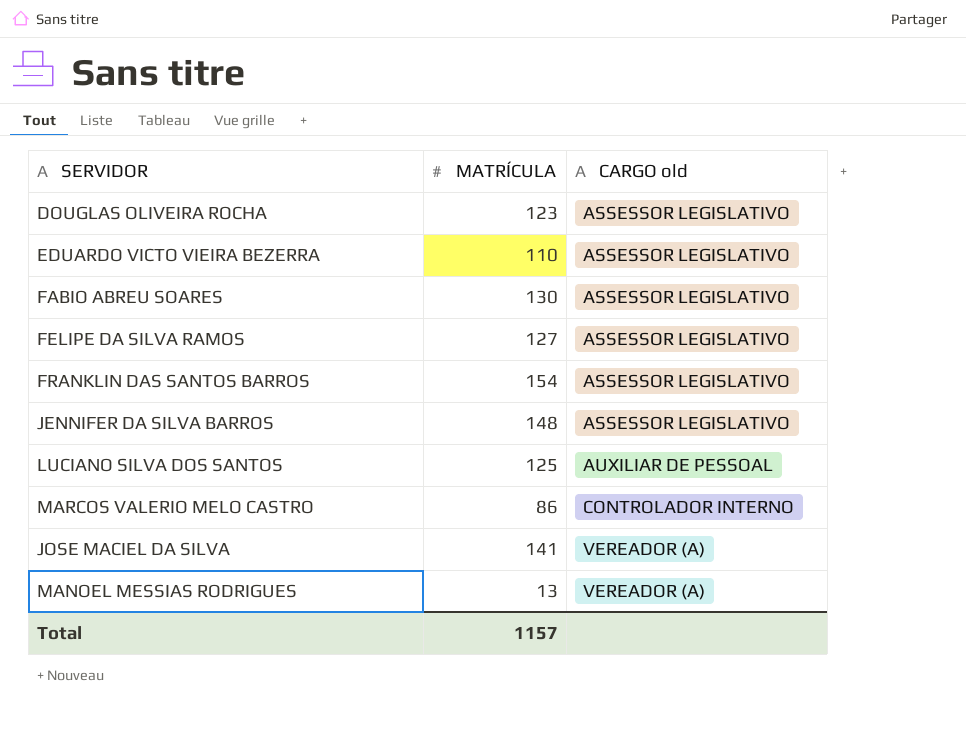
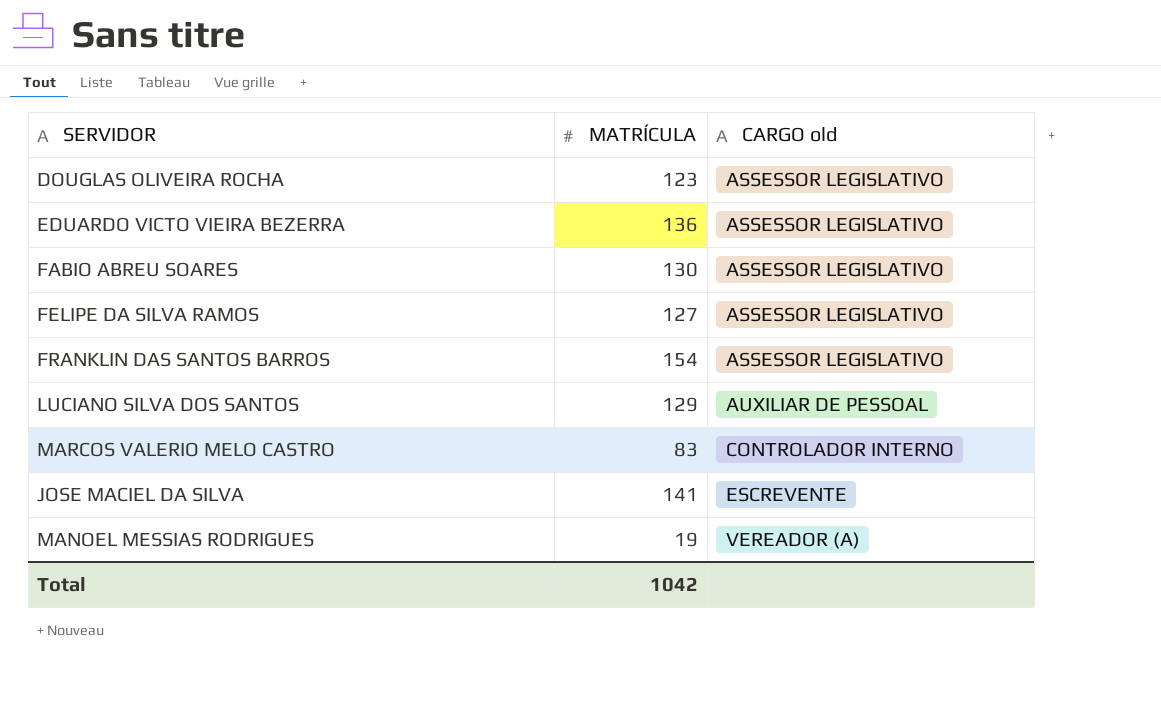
row JENNIFER DA SILVA BARROS: 148 | ASSESSOR LEGISLATIVO -> none
EDUARDO VICTO VIEIRA BEZERRA | MATRÍCULA: 110 -> 136
LUCIANO SILVA DOS SANTOS | MATRÍCULA: 125 -> 129
MARCOS VALERIO MELO CASTRO | MATRÍCULA: 86 -> 83
JOSE MACIEL DA SILVA | CARGO old: VEREADOR (A) -> ESCREVENTE
MANOEL MESSIAS RODRIGUES | MATRÍCULA: 13 -> 19
Total | MATRÍCULA: 1157 -> 1042

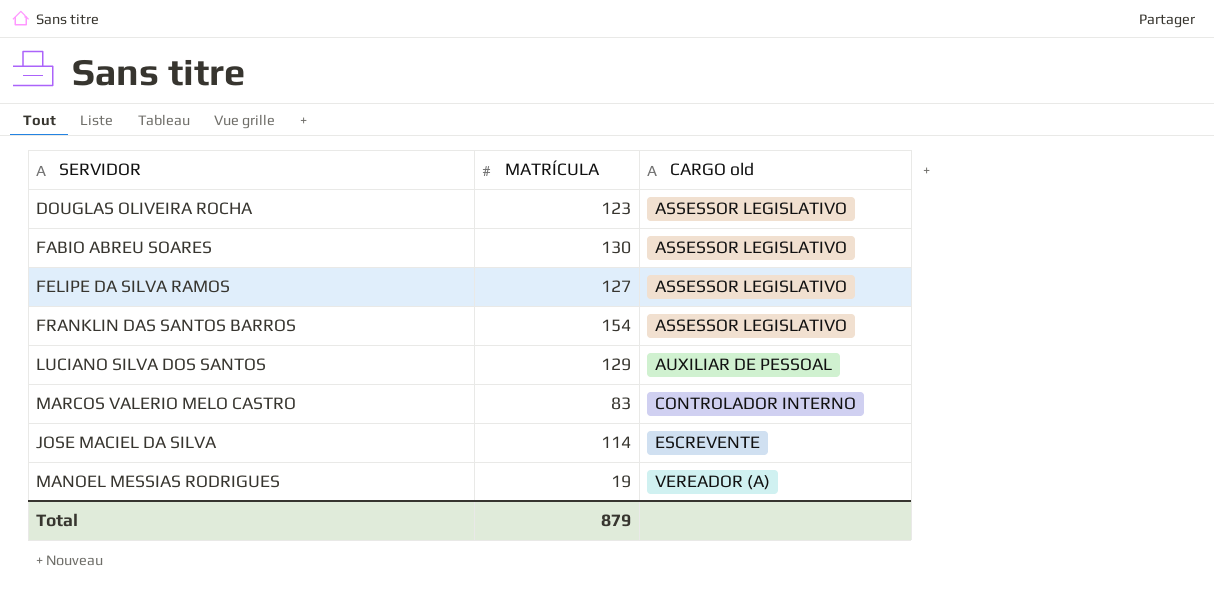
row EDUARDO VICTO VIEIRA BEZERRA: 136 | ASSESSOR LEGISLATIVO -> none
JOSE MACIEL DA SILVA | MATRÍCULA: 141 -> 114
Total | MATRÍCULA: 1042 -> 879

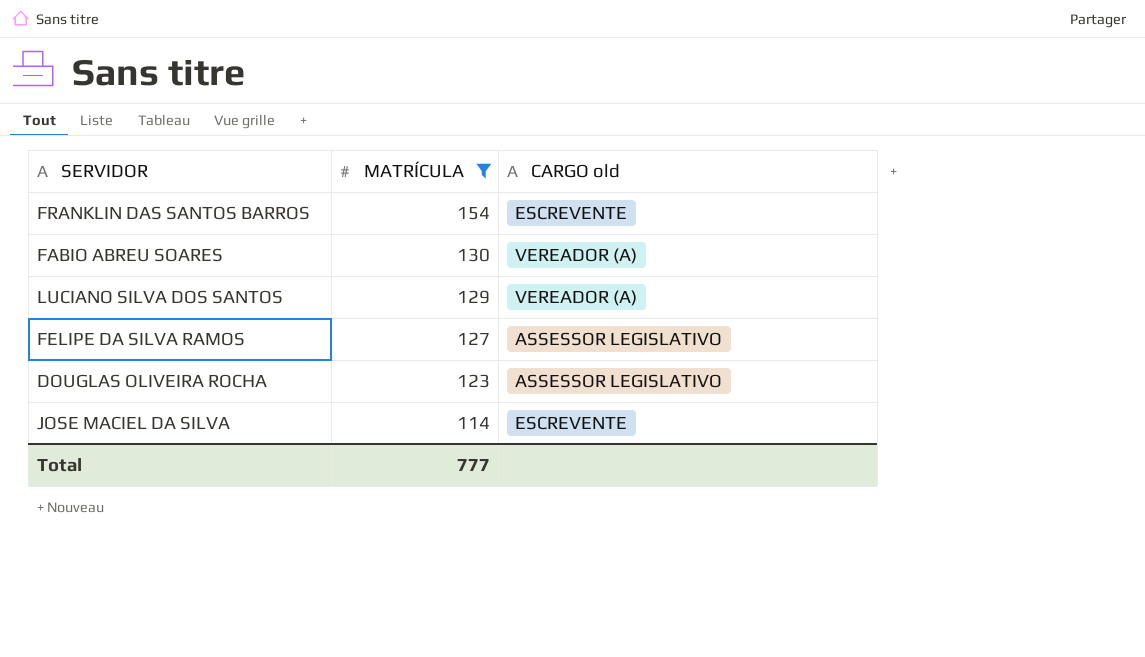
filter: none -> MATRÍCULA >= 114
row order: CARGO old ascending -> MATRÍCULA descending
FRANKLIN DAS SANTOS BARROS | CARGO old: ASSESSOR LEGISLATIVO -> ESCREVENTE
FABIO ABREU SOARES | CARGO old: ASSESSOR LEGISLATIVO -> VEREADOR (A)
LUCIANO SILVA DOS SANTOS | CARGO old: AUXILIAR DE PESSOAL -> VEREADOR (A)
Total | MATRÍCULA: 879 -> 777

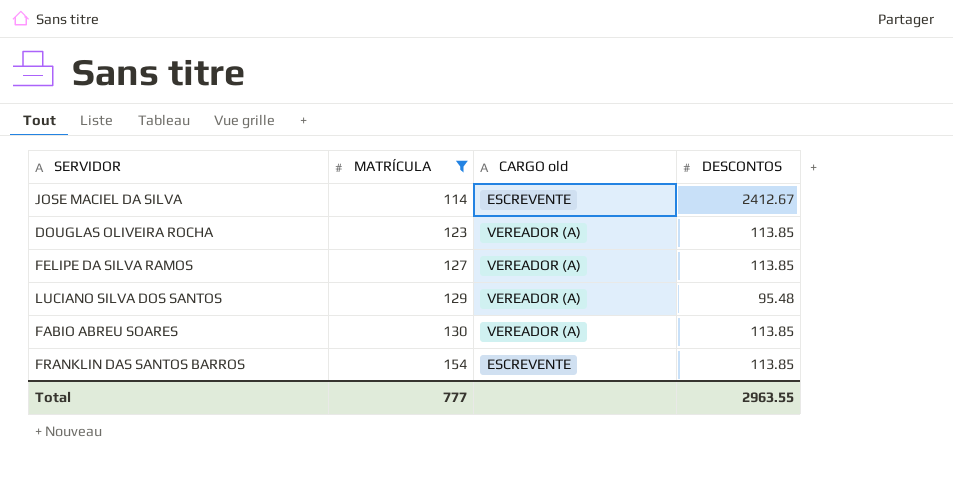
row order: MATRÍCULA descending -> MATRÍCULA ascending
column DESCONTOS | position: none -> 4
DOUGLAS OLIVEIRA ROCHA | CARGO old: ASSESSOR LEGISLATIVO -> VEREADOR (A)
FELIPE DA SILVA RAMOS | CARGO old: ASSESSOR LEGISLATIVO -> VEREADOR (A)

